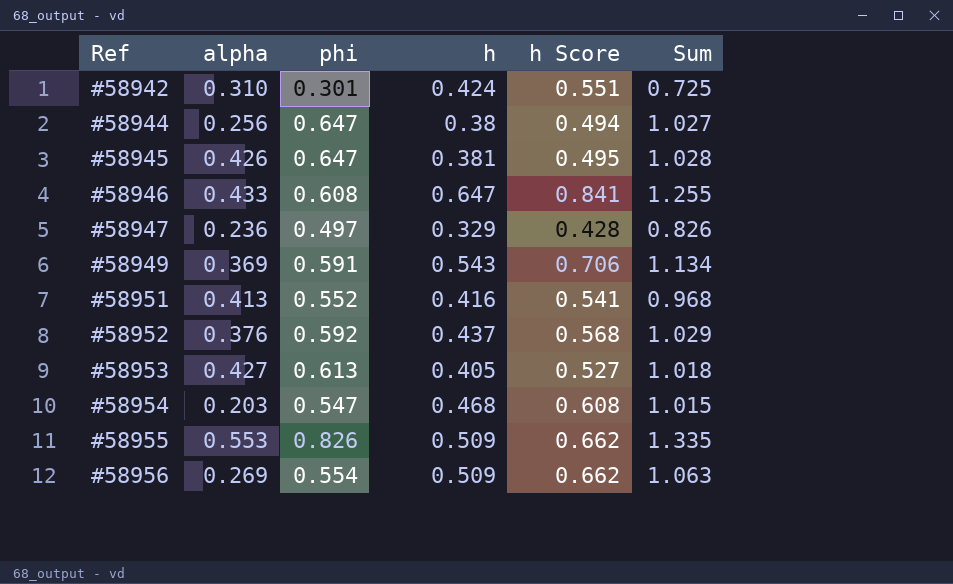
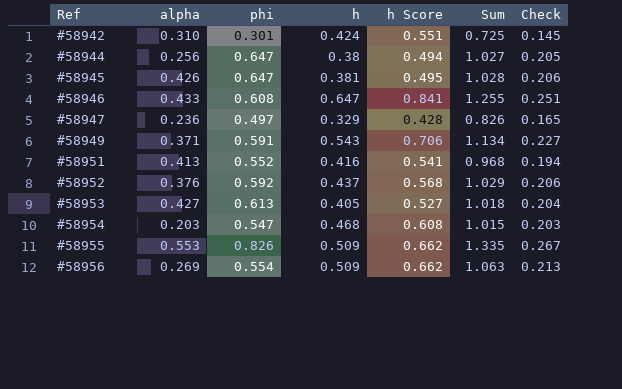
column Check | formula: none -> [Sum] * 0.2
#58949 | alpha: 0.369 -> 0.371

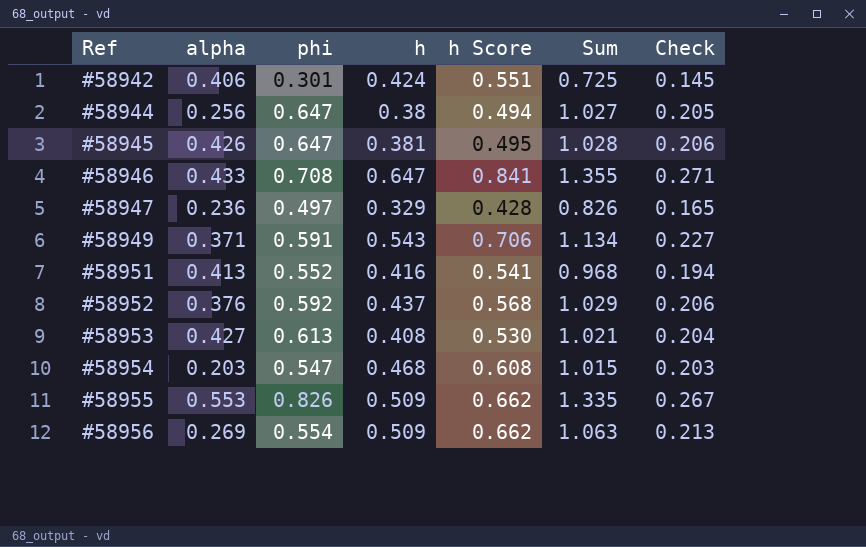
#58942 | alpha: 0.310 -> 0.406
#58946 | phi: 0.608 -> 0.708
#58946 | Sum: 1.255 -> 1.355
#58946 | Check: 0.251 -> 0.271
#58953 | h: 0.405 -> 0.408
#58953 | h Score: 0.527 -> 0.530
#58953 | Sum: 1.018 -> 1.021

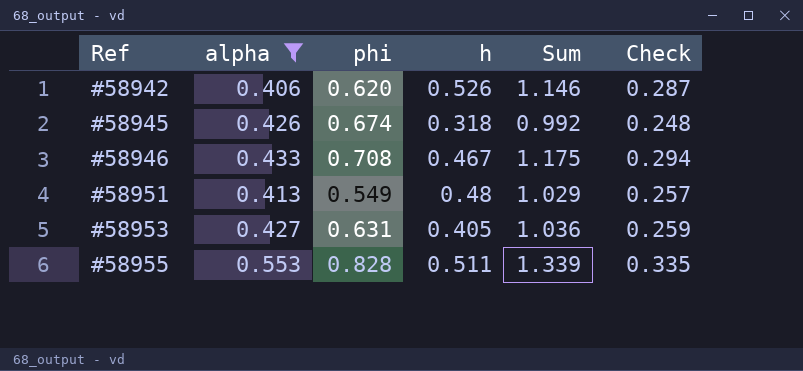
filter: none -> alpha >= 0.406
column h Score | formula: [h] * 1.3 -> none
column Check | formula: [Sum] * 0.2 -> [Sum] * 0.25
#58942 | phi: 0.301 -> 0.620
#58942 | h: 0.424 -> 0.526
#58942 | Sum: 0.725 -> 1.146
#58945 | phi: 0.647 -> 0.674
#58945 | h: 0.381 -> 0.318
#58945 | Sum: 1.028 -> 0.992
#58946 | h: 0.647 -> 0.467
#58946 | Sum: 1.355 -> 1.175
#58951 | phi: 0.552 -> 0.549
#58951 | h: 0.416 -> 0.48
#58951 | Sum: 0.968 -> 1.029
#58953 | phi: 0.613 -> 0.631
#58953 | h: 0.408 -> 0.405
#58953 | Sum: 1.021 -> 1.036
#58955 | phi: 0.826 -> 0.828
#58955 | h: 0.509 -> 0.511
#58955 | Sum: 1.335 -> 1.339

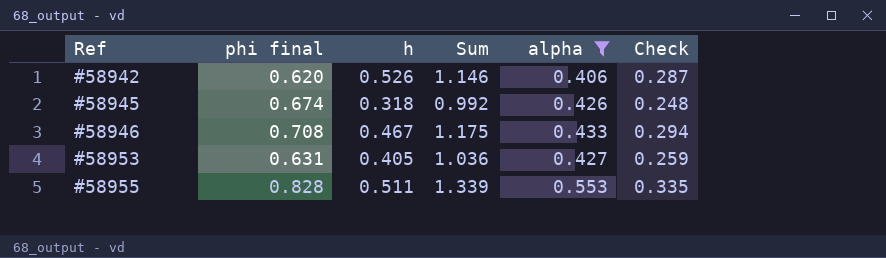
column name: phi -> phi final
column alpha | position: 2 -> 5
row #58951: 0.413 | 0.549 | 0.48 | 1.029 | 0.257 -> none

